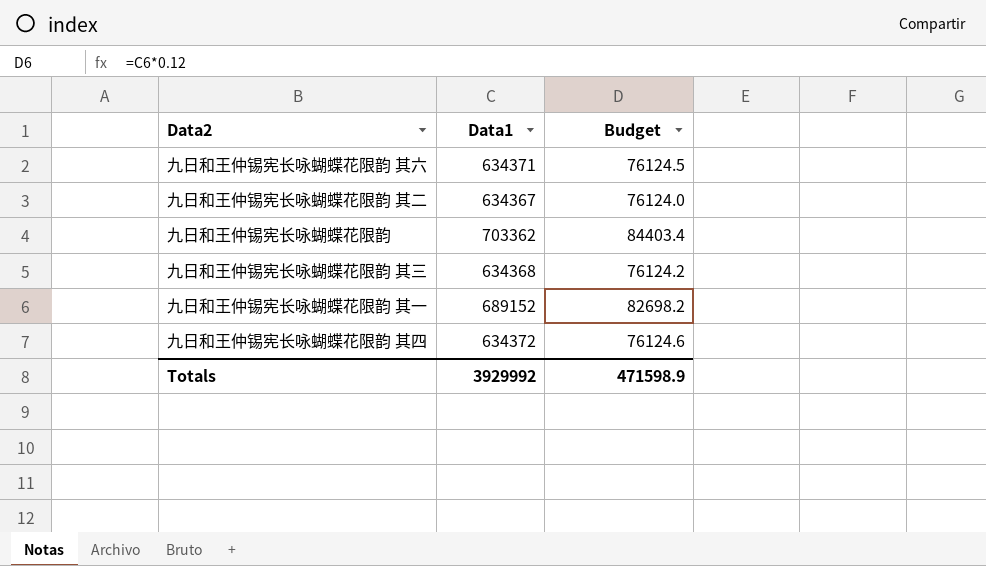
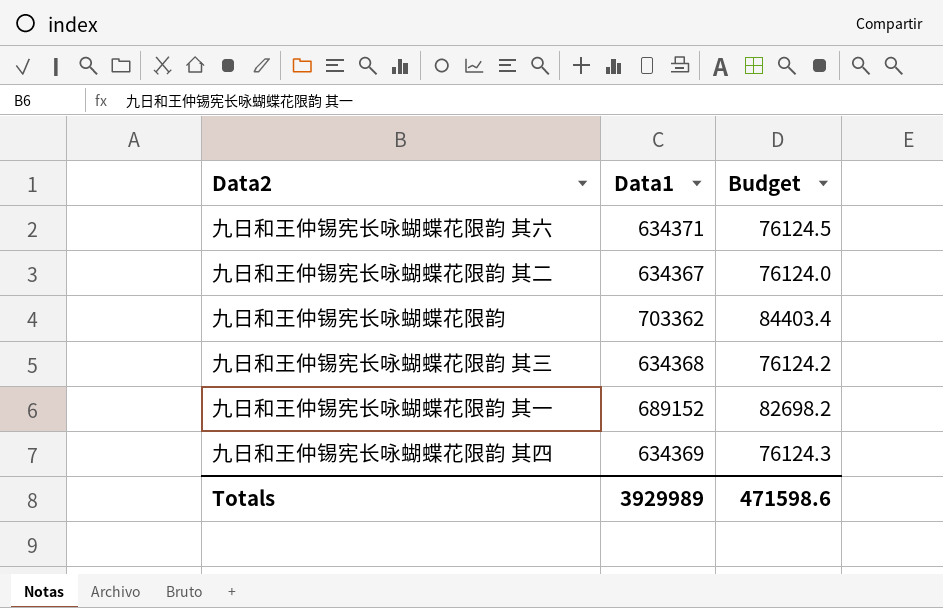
九日和王仲锡宪长咏蝴蝶花限韵 其四 | Data1: 634372 -> 634369
九日和王仲锡宪长咏蝴蝶花限韵 其四 | Budget: 76124.6 -> 76124.3
Totals | Data1: 3929992 -> 3929989
Totals | Budget: 471598.9 -> 471598.6

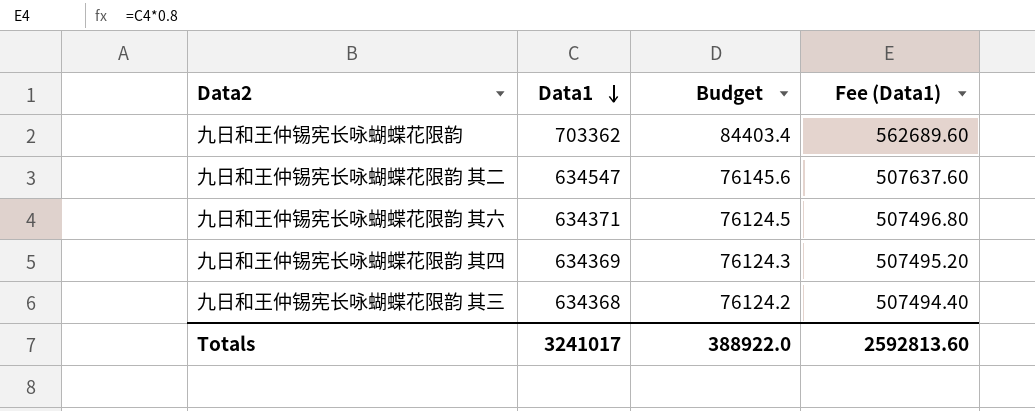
row order: none -> Data1 descending
column Fee (Data1) | formula: none -> [Data1] * 0.8
row 九日和王仲锡宪长咏蝴蝶花限韵 其一: 689152 | 82698.2 -> none
九日和王仲锡宪长咏蝴蝶花限韵 其二 | Data1: 634367 -> 634547
九日和王仲锡宪长咏蝴蝶花限韵 其二 | Budget: 76124.0 -> 76145.6
Totals | Data1: 3929989 -> 3241017
Totals | Budget: 471598.6 -> 388922.0

